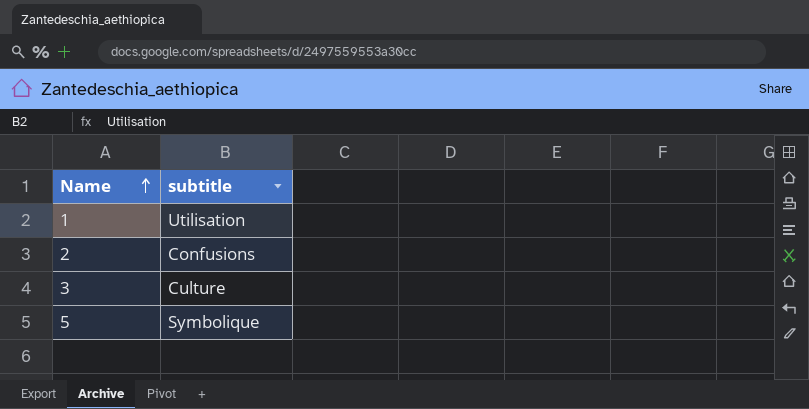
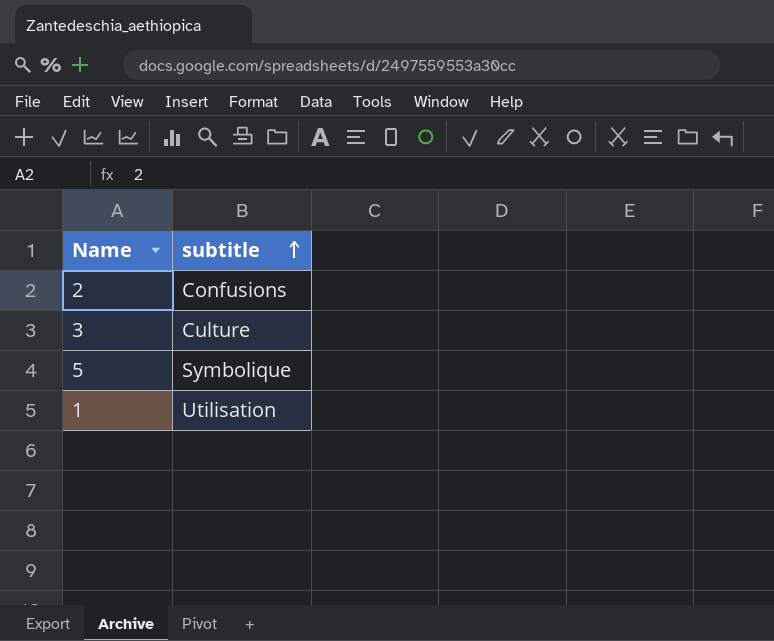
row order: Name ascending -> subtitle ascending

